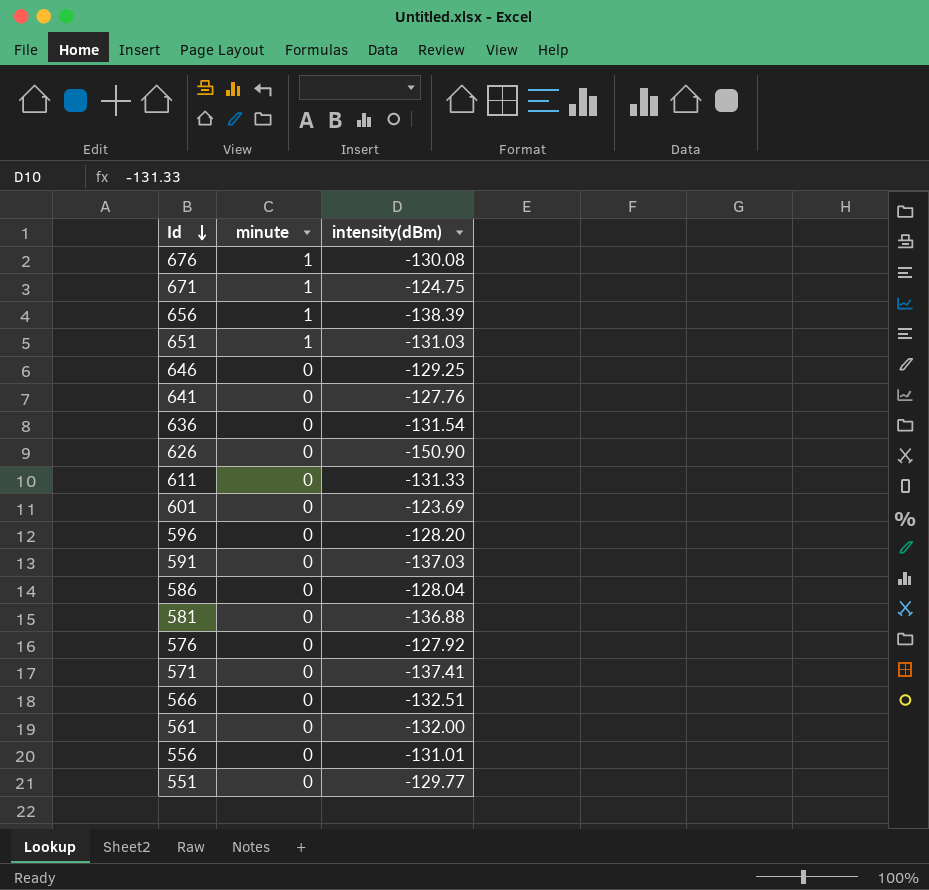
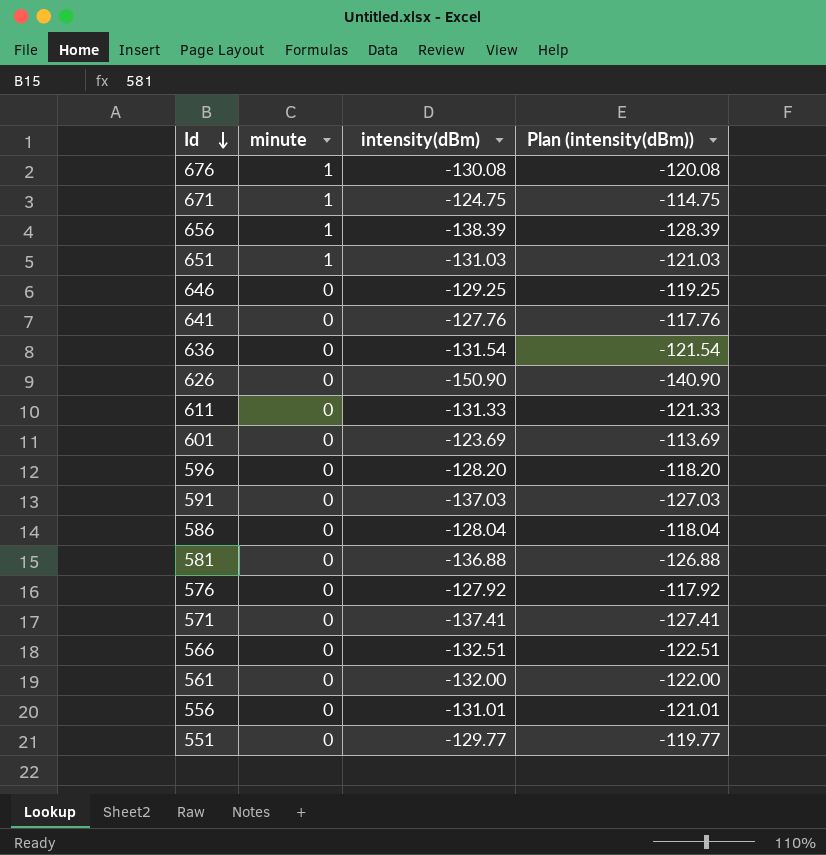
column Plan (intensity(dBm)) | formula: none -> [intensity(dBm)] + 10

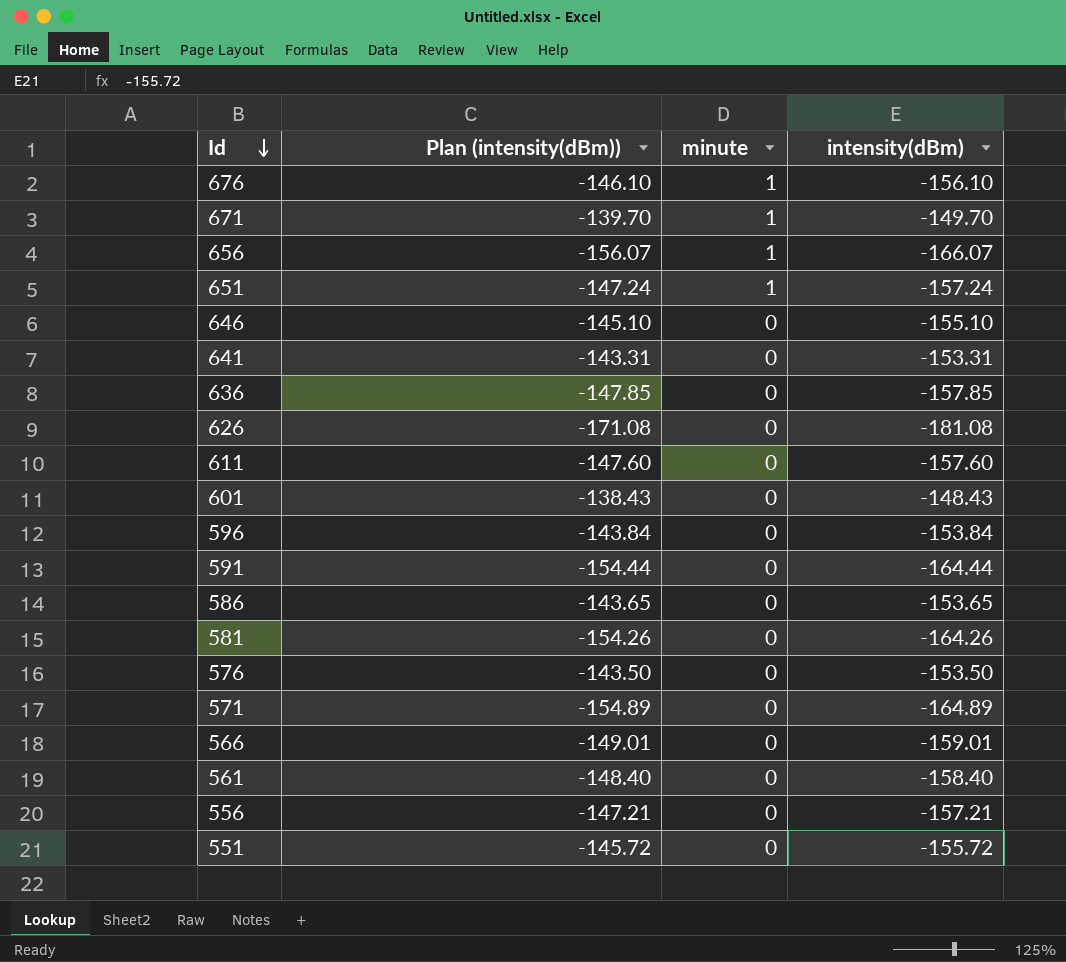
column Plan (intensity(dBm)) | position: 4 -> 2
676 | Plan (intensity(dBm)): -120.08 -> -146.10
676 | intensity(dBm): -130.08 -> -156.10
671 | Plan (intensity(dBm)): -114.75 -> -139.70
671 | intensity(dBm): -124.75 -> -149.70
656 | Plan (intensity(dBm)): -128.39 -> -156.07
656 | intensity(dBm): -138.39 -> -166.07
651 | Plan (intensity(dBm)): -121.03 -> -147.24
651 | intensity(dBm): -131.03 -> -157.24
646 | Plan (intensity(dBm)): -119.25 -> -145.10
646 | intensity(dBm): -129.25 -> -155.10
641 | Plan (intensity(dBm)): -117.76 -> -143.31
641 | intensity(dBm): -127.76 -> -153.31
636 | Plan (intensity(dBm)): -121.54 -> -147.85
636 | intensity(dBm): -131.54 -> -157.85
626 | Plan (intensity(dBm)): -140.90 -> -171.08
626 | intensity(dBm): -150.90 -> -181.08
611 | Plan (intensity(dBm)): -121.33 -> -147.60
611 | intensity(dBm): -131.33 -> -157.60
601 | Plan (intensity(dBm)): -113.69 -> -138.43
601 | intensity(dBm): -123.69 -> -148.43
596 | Plan (intensity(dBm)): -118.20 -> -143.84
596 | intensity(dBm): -128.20 -> -153.84
591 | Plan (intensity(dBm)): -127.03 -> -154.44
591 | intensity(dBm): -137.03 -> -164.44
586 | Plan (intensity(dBm)): -118.04 -> -143.65
586 | intensity(dBm): -128.04 -> -153.65
581 | Plan (intensity(dBm)): -126.88 -> -154.26
581 | intensity(dBm): -136.88 -> -164.26
576 | Plan (intensity(dBm)): -117.92 -> -143.50
576 | intensity(dBm): -127.92 -> -153.50
571 | Plan (intensity(dBm)): -127.41 -> -154.89
571 | intensity(dBm): -137.41 -> -164.89
566 | Plan (intensity(dBm)): -122.51 -> -149.01
566 | intensity(dBm): -132.51 -> -159.01
561 | Plan (intensity(dBm)): -122.00 -> -148.40
561 | intensity(dBm): -132.00 -> -158.40
556 | Plan (intensity(dBm)): -121.01 -> -147.21
556 | intensity(dBm): -131.01 -> -157.21
551 | Plan (intensity(dBm)): -119.77 -> -145.72
551 | intensity(dBm): -129.77 -> -155.72

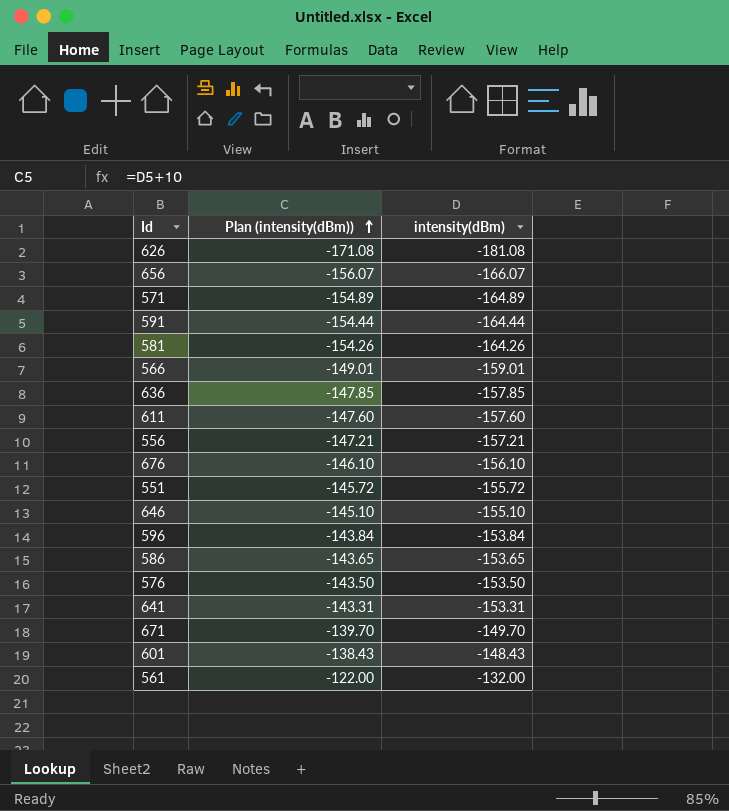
row order: Id descending -> Plan (intensity(dBm)) ascending
column minute | position: 3 -> none
row 651: -147.24 | 1 | -157.24 -> none
561 | Plan (intensity(dBm)): -148.40 -> -122.00
561 | intensity(dBm): -158.40 -> -132.00

